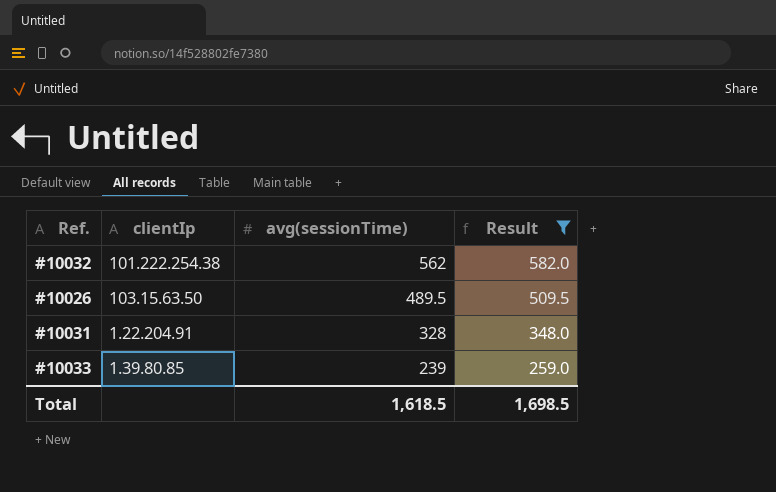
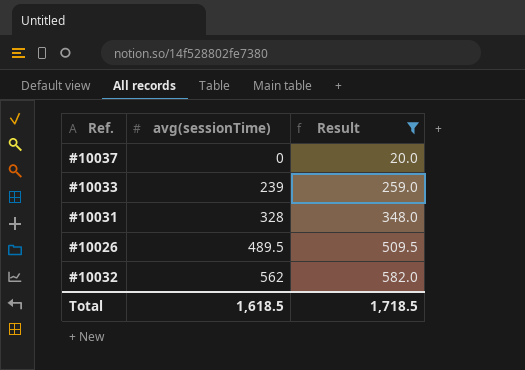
row order: avg(sessionTime) descending -> avg(sessionTime) ascending
column clientIp | position: 2 -> none
row #10037: none -> 0 | 20.0
Total | Result: 1,698.5 -> 1,718.5

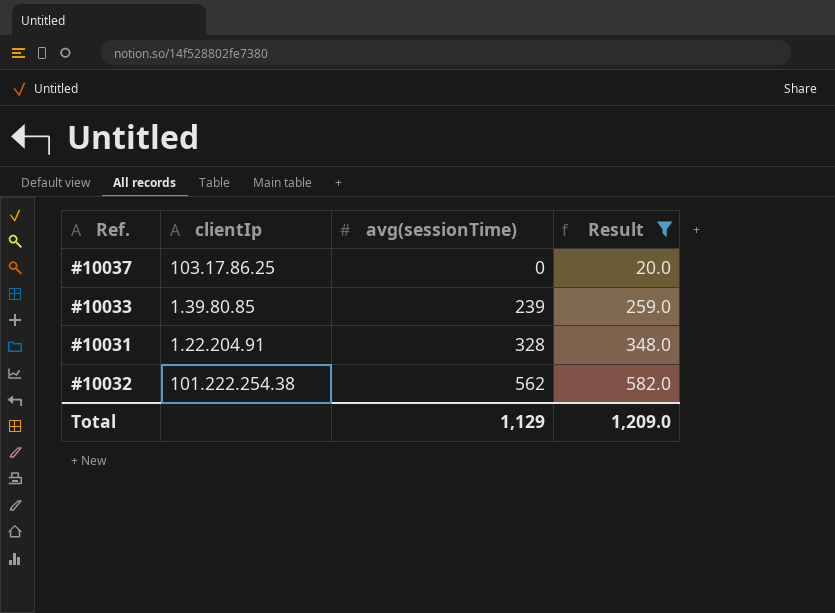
column clientIp | position: none -> 2
row #10026: 489.5 | 509.5 -> none
Total | avg(sessionTime): 1,618.5 -> 1,129
Total | Result: 1,718.5 -> 1,209.0

